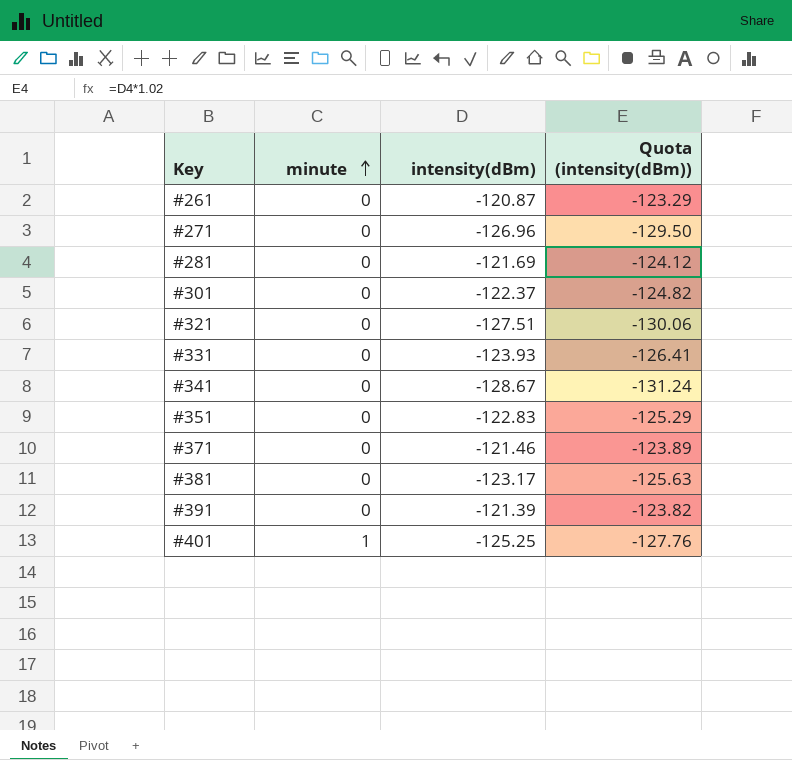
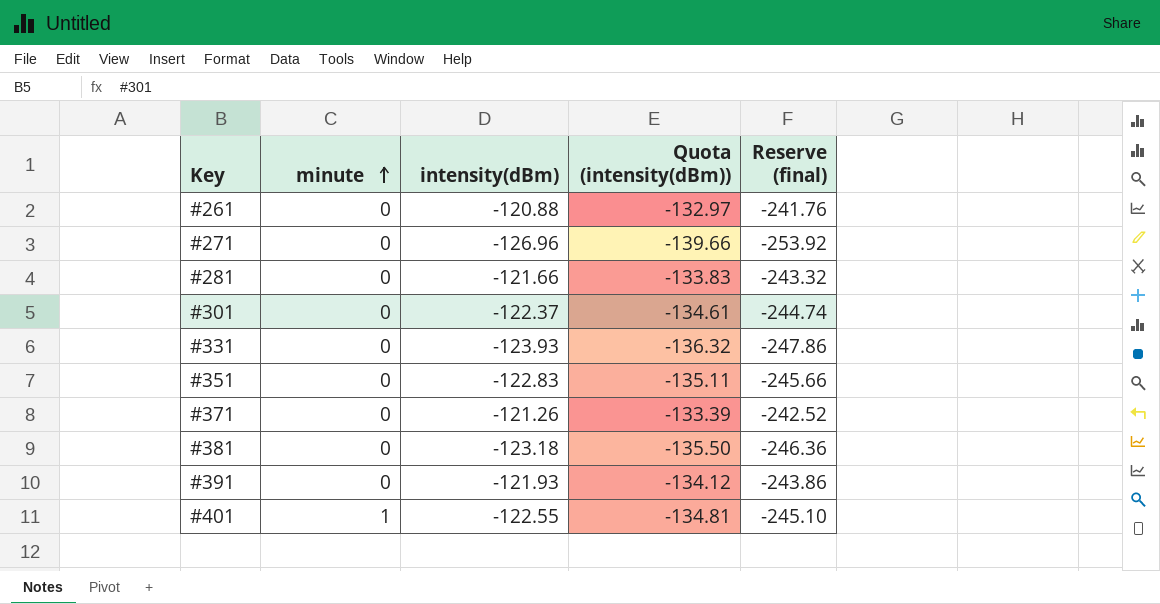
column Quota (intensity(dBm)) | formula: [intensity(dBm)] * 1.02 -> [intensity(dBm)] * 1.1
column Reserve (final) | formula: none -> [intensity(dBm)] * 2
row #321: 0 | -127.51 | -130.06 -> none
row #341: 0 | -128.67 | -131.24 -> none
#261 | intensity(dBm): -120.87 -> -120.88
#281 | intensity(dBm): -121.69 -> -121.66
#371 | intensity(dBm): -121.46 -> -121.26
#381 | intensity(dBm): -123.17 -> -123.18
#391 | intensity(dBm): -121.39 -> -121.93
#401 | intensity(dBm): -125.25 -> -122.55

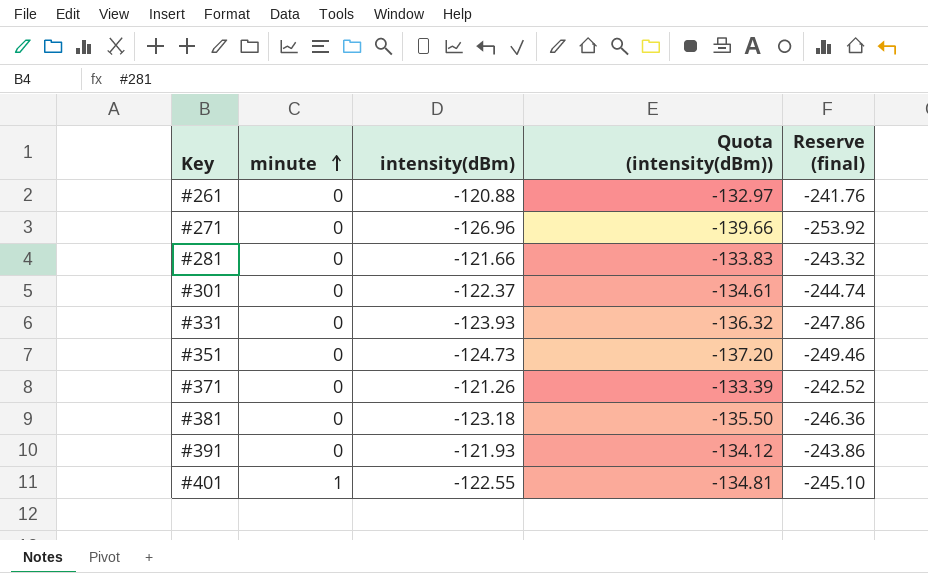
#351 | intensity(dBm): -122.83 -> -124.73
#351 | Quota (intensity(dBm)): -135.11 -> -137.20
#351 | Reserve (final): -245.66 -> -249.46

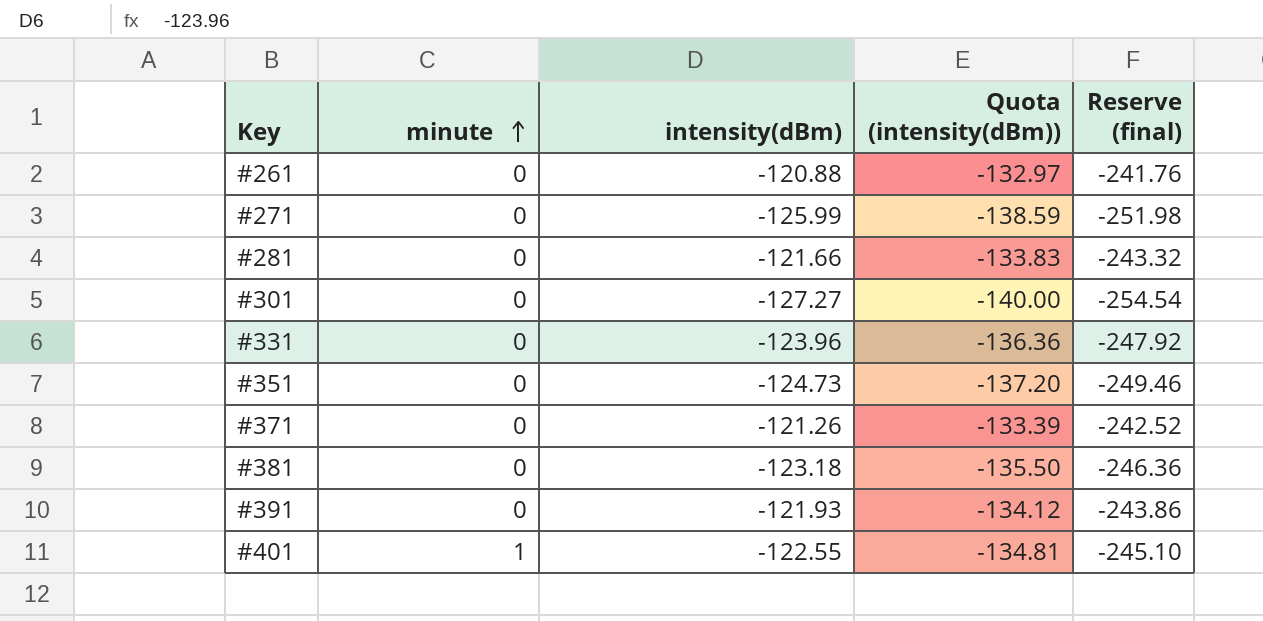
#271 | intensity(dBm): -126.96 -> -125.99
#271 | Quota (intensity(dBm)): -139.66 -> -138.59
#271 | Reserve (final): -253.92 -> -251.98
#301 | intensity(dBm): -122.37 -> -127.27
#301 | Quota (intensity(dBm)): -134.61 -> -140.00
#301 | Reserve (final): -244.74 -> -254.54
#331 | intensity(dBm): -123.93 -> -123.96
#331 | Quota (intensity(dBm)): -136.32 -> -136.36
#331 | Reserve (final): -247.86 -> -247.92

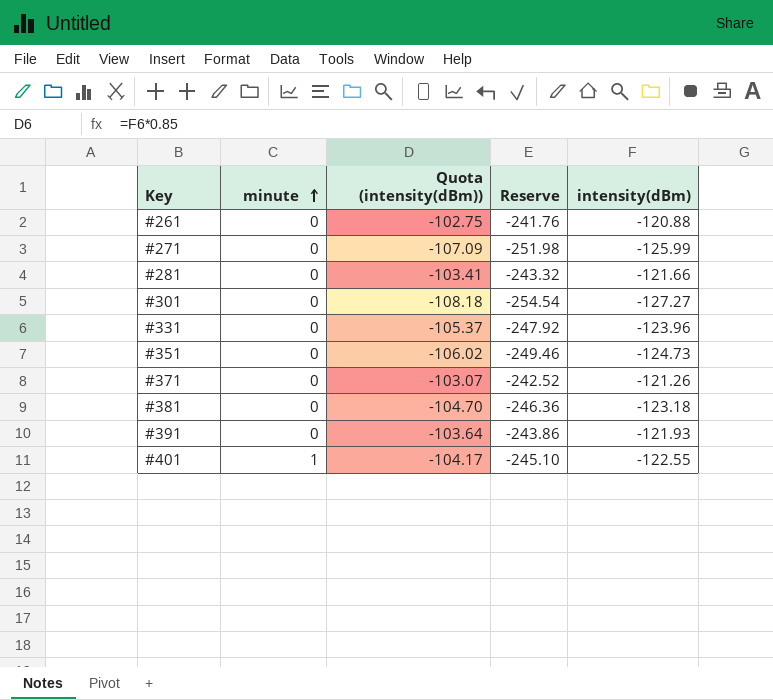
column Quota (intensity(dBm)) | formula: [intensity(dBm)] * 1.1 -> [intensity(dBm)] * 0.85
column name: Reserve (final) -> Reserve
column intensity(dBm) | position: 3 -> 5

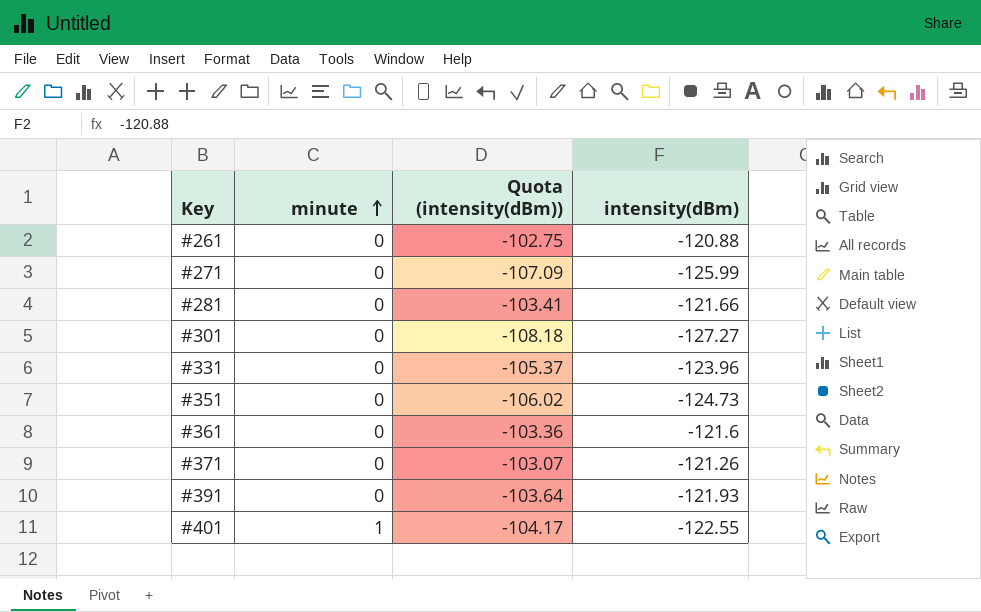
column Reserve | formula: [intensity(dBm)] * 2 -> none
row #381: 0 | -104.70 | -246.36 | -123.18 -> none
row #361: none -> 0 | -103.36 | -121.6

